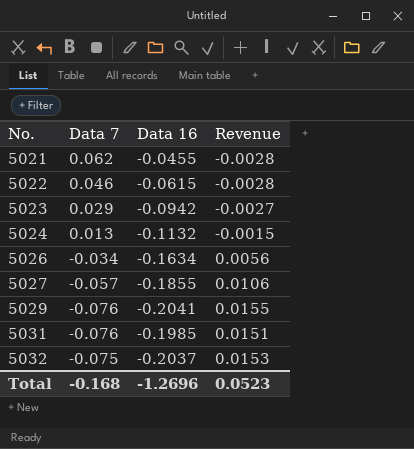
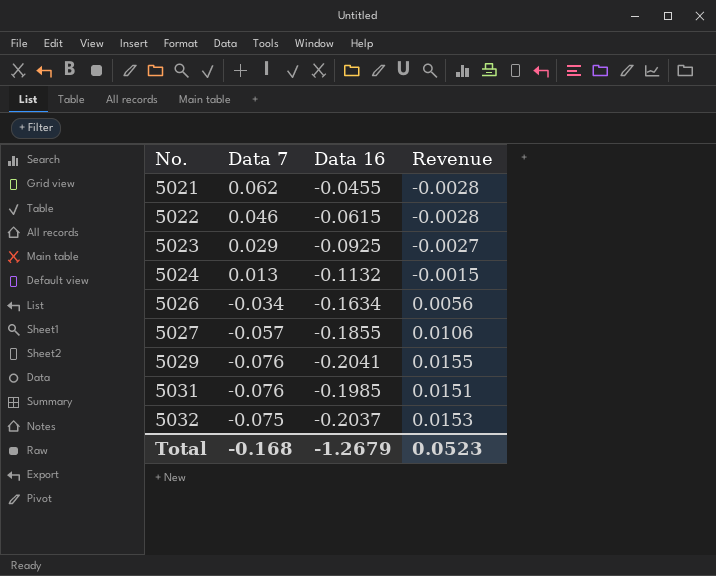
5023 | Data 16: -0.0942 -> -0.0925
Total | Data 16: -1.2696 -> -1.2679

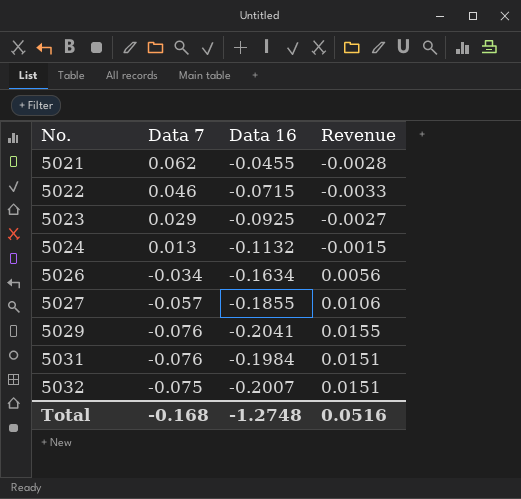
5022 | Data 16: -0.0615 -> -0.0715
5022 | Revenue: -0.0028 -> -0.0033
5031 | Data 16: -0.1985 -> -0.1984
5032 | Data 16: -0.2037 -> -0.2007
5032 | Revenue: 0.0153 -> 0.0151
Total | Data 16: -1.2679 -> -1.2748
Total | Revenue: 0.0523 -> 0.0516

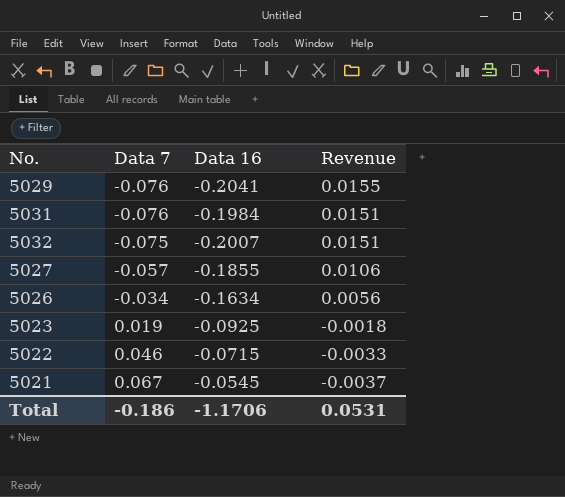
row order: No. ascending -> Data 7 ascending
row 5024: 0.013 | -0.1132 | -0.0015 -> none
5023 | Data 7: 0.029 -> 0.019
5023 | Revenue: -0.0027 -> -0.0018
5021 | Data 7: 0.062 -> 0.067
5021 | Data 16: -0.0455 -> -0.0545
5021 | Revenue: -0.0028 -> -0.0037
Total | Data 7: -0.168 -> -0.186
Total | Data 16: -1.2748 -> -1.1706
Total | Revenue: 0.0516 -> 0.0531

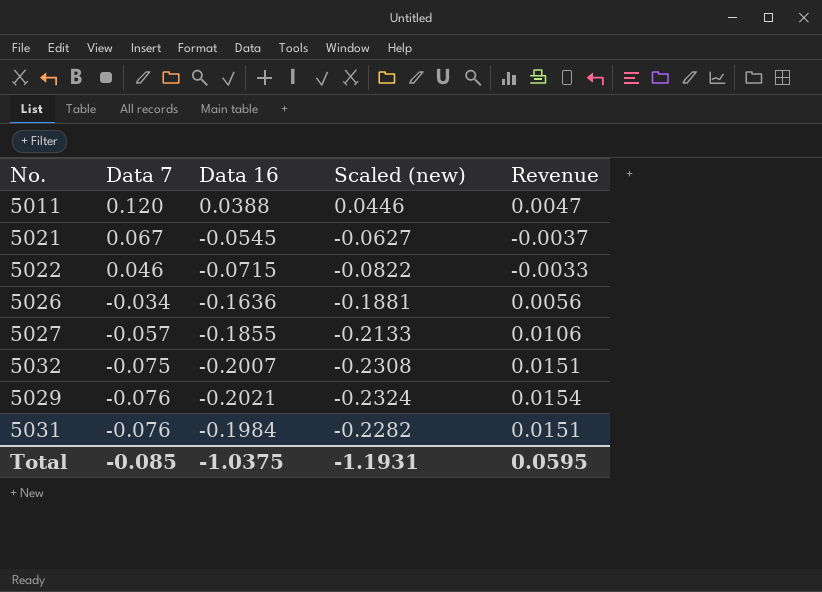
row order: Data 7 ascending -> Data 7 descending
column Scaled (new) | formula: none -> [Data 16] * 1.15
row 5023: 0.019 | -0.0925 | -0.0018 -> none
row 5011: none -> 0.120 | 0.0388 | 0.0446 | 0.0047
5026 | Data 16: -0.1634 -> -0.1636
5029 | Data 16: -0.2041 -> -0.2021
5029 | Revenue: 0.0155 -> 0.0154
Total | Data 7: -0.186 -> -0.085
Total | Data 16: -1.1706 -> -1.0375
Total | Revenue: 0.0531 -> 0.0595

